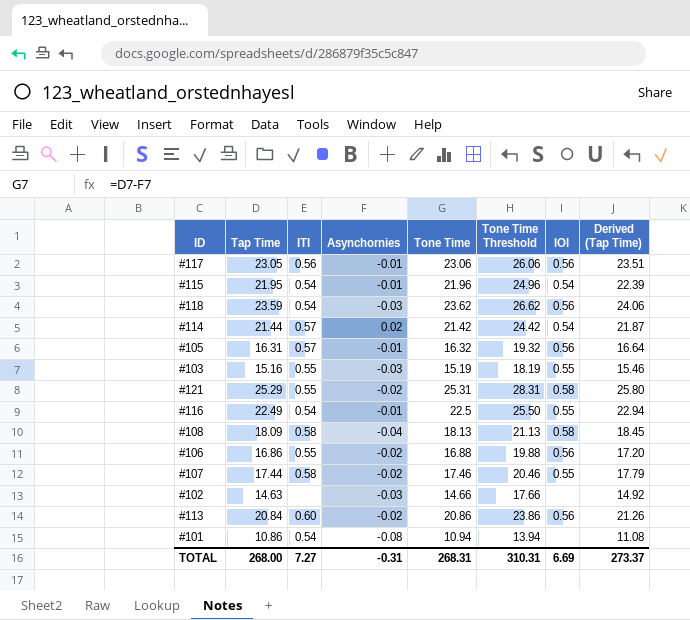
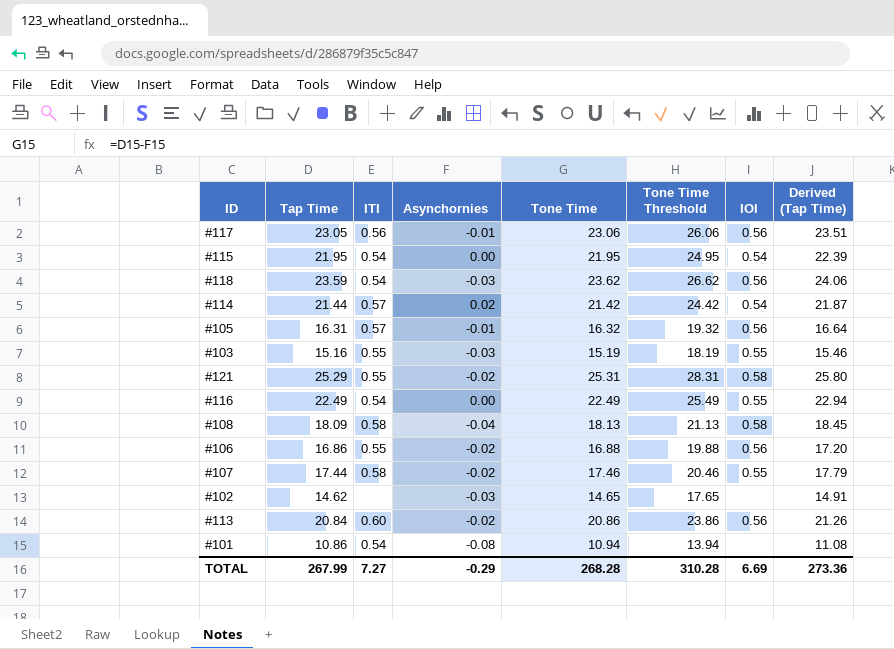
#115 | Asynchornies: -0.01 -> 0.00
#115 | Tone Time: 21.96 -> 21.95
#115 | Tone Time Threshold: 24.96 -> 24.95
#116 | Asynchornies: -0.01 -> 0.00
#116 | Tone Time: 22.5 -> 22.49
#116 | Tone Time Threshold: 25.50 -> 25.49
#102 | Tap Time: 14.63 -> 14.62
#102 | Tone Time: 14.66 -> 14.65
#102 | Tone Time Threshold: 17.66 -> 17.65
#102 | Derived (Tap Time): 14.92 -> 14.91
TOTAL | Tap Time: 268.00 -> 267.99
TOTAL | Asynchornies: -0.31 -> -0.29
TOTAL | Tone Time: 268.31 -> 268.28
TOTAL | Tone Time Threshold: 310.31 -> 310.28
TOTAL | Derived (Tap Time): 273.37 -> 273.36

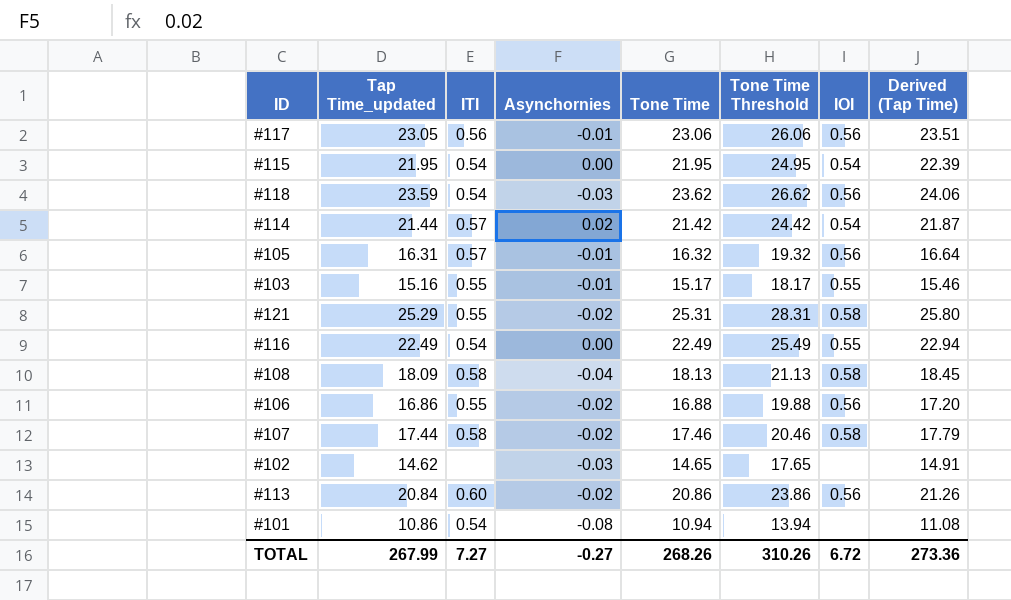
column name: Tap Time -> Tap Time_updated
#103 | Asynchornies: -0.03 -> -0.01
#103 | Tone Time: 15.19 -> 15.17
#103 | Tone Time Threshold: 18.19 -> 18.17
#107 | IOI: 0.55 -> 0.58
TOTAL | Asynchornies: -0.29 -> -0.27
TOTAL | Tone Time: 268.28 -> 268.26
TOTAL | Tone Time Threshold: 310.28 -> 310.26
TOTAL | IOI: 6.69 -> 6.72

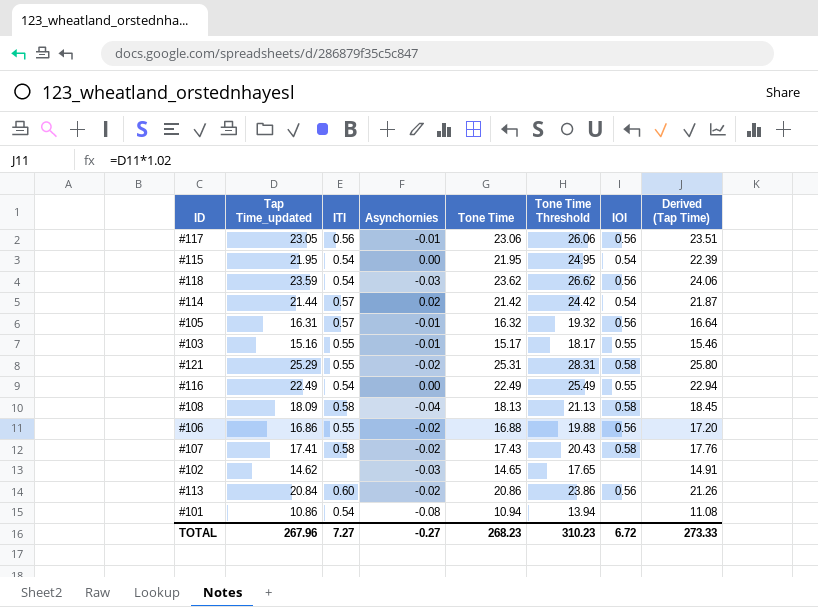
#107 | Tap Time_updated: 17.44 -> 17.41
#107 | Tone Time: 17.46 -> 17.43
#107 | Tone Time Threshold: 20.46 -> 20.43
#107 | Derived (Tap Time): 17.79 -> 17.76
TOTAL | Tap Time_updated: 267.99 -> 267.96
TOTAL | Tone Time: 268.26 -> 268.23
TOTAL | Tone Time Threshold: 310.26 -> 310.23
TOTAL | Derived (Tap Time): 273.36 -> 273.33

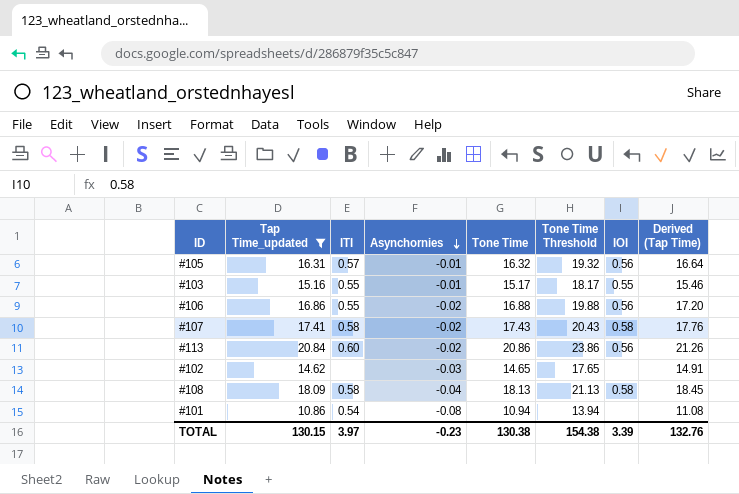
filter: none -> Tap Time_updated <= 20.84
row order: none -> Asynchornies descending
TOTAL | Tap Time_updated: 267.96 -> 130.15
TOTAL | ITI: 7.27 -> 3.97
TOTAL | Asynchornies: -0.27 -> -0.23
TOTAL | Tone Time: 268.23 -> 130.38
TOTAL | Tone Time Threshold: 310.23 -> 154.38
TOTAL | IOI: 6.72 -> 3.39
TOTAL | Derived (Tap Time): 273.33 -> 132.76

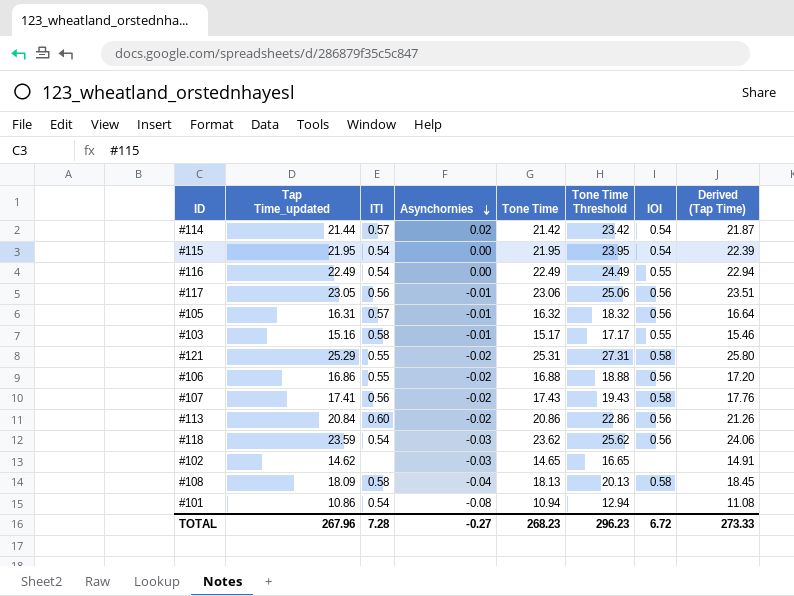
filter: Tap Time_updated <= 20.84 -> none
column Tone Time Threshold | formula: [Tone Time] + 3 -> [Tone Time] + 2
#103 | ITI: 0.55 -> 0.58
#107 | ITI: 0.58 -> 0.56
TOTAL | Tap Time_updated: 130.15 -> 267.96
TOTAL | ITI: 3.97 -> 7.28
TOTAL | Asynchornies: -0.23 -> -0.27
TOTAL | Tone Time: 130.38 -> 268.23
TOTAL | Tone Time Threshold: 154.38 -> 296.23
TOTAL | IOI: 3.39 -> 6.72
TOTAL | Derived (Tap Time): 132.76 -> 273.33

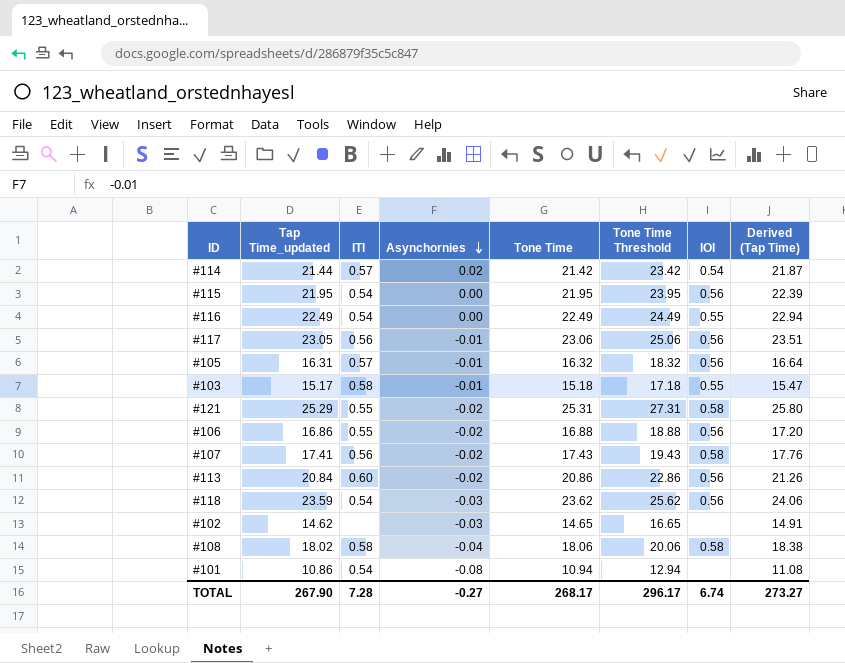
#115 | IOI: 0.54 -> 0.56
#103 | Tap Time_updated: 15.16 -> 15.17
#103 | Tone Time: 15.17 -> 15.18
#103 | Tone Time Threshold: 17.17 -> 17.18
#103 | Derived (Tap Time): 15.46 -> 15.47
#108 | Tap Time_updated: 18.09 -> 18.02
#108 | Tone Time: 18.13 -> 18.06
#108 | Tone Time Threshold: 20.13 -> 20.06
#108 | Derived (Tap Time): 18.45 -> 18.38
TOTAL | Tap Time_updated: 267.96 -> 267.90
TOTAL | Tone Time: 268.23 -> 268.17
TOTAL | Tone Time Threshold: 296.23 -> 296.17
TOTAL | IOI: 6.72 -> 6.74
TOTAL | Derived (Tap Time): 273.33 -> 273.27

